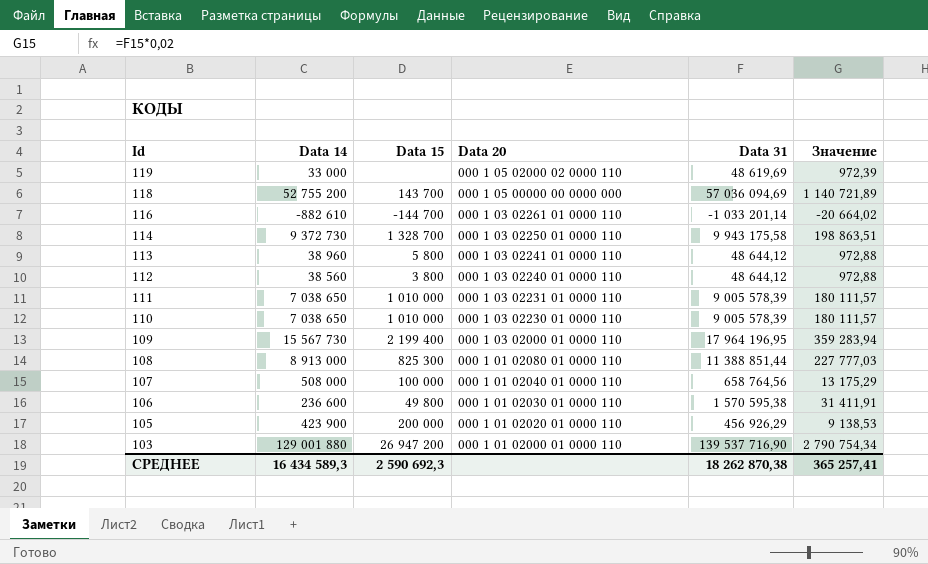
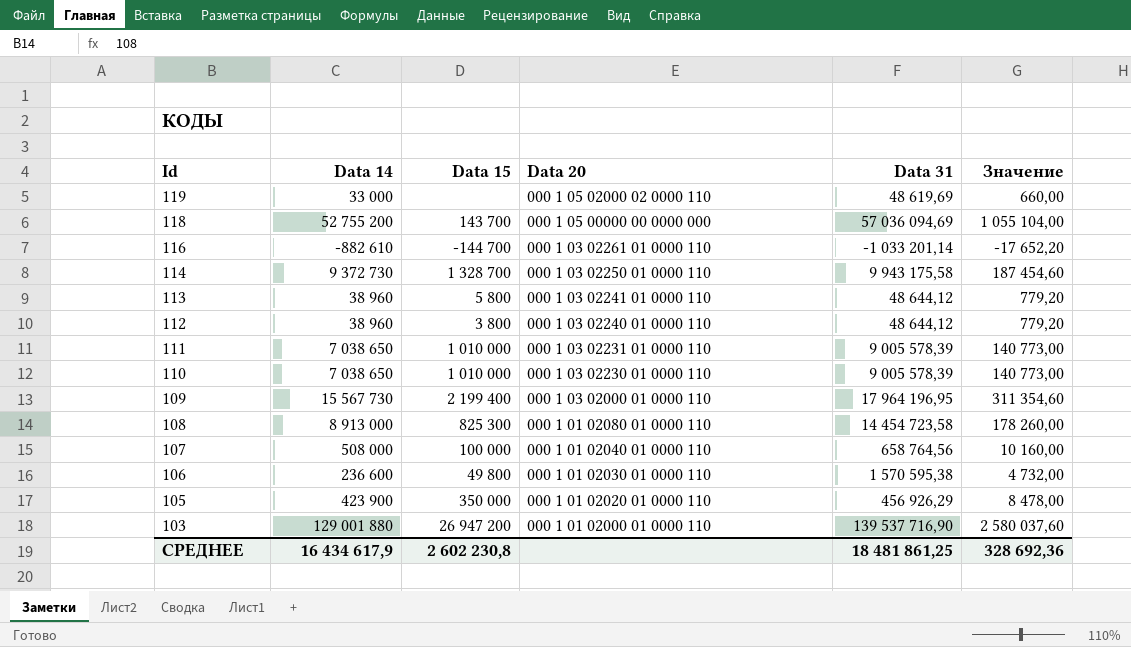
column Значение | formula: [Data 31] * 0,02 -> [Data 14] * 0,02
112 | Data 14: 38 560 -> 38 960
108 | Data 31: 11 388 851,44 -> 14 454 723,58
105 | Data 15: 200 000 -> 350 000
СРЕДНЕЕ | Data 14: 16 434 589,3 -> 16 434 617,9
СРЕДНЕЕ | Data 15: 2 590 692,3 -> 2 602 230,8
СРЕДНЕЕ | Data 31: 18 262 870,38 -> 18 481 861,25
СРЕДНЕЕ | Значение: 365 257,41 -> 328 692,36

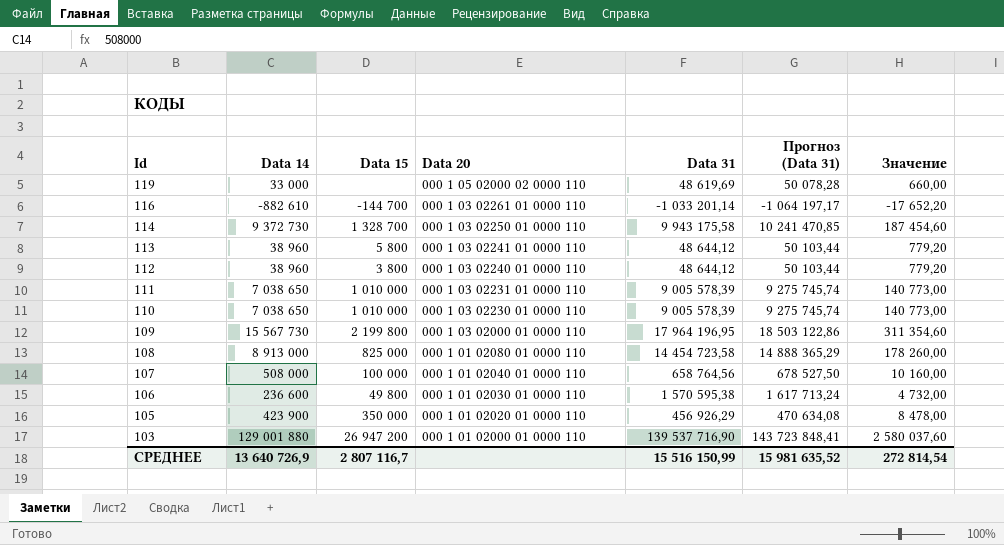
column Прогноз (Data 31) | formula: none -> [Data 31] * 1,03
row 118: 52 755 200 | 143 700 | 000 1 05 00000 00 0000 000 | 57 036 094,69 | 1 055 104,00 -> none
109 | Data 15: 2 199 400 -> 2 199 800
108 | Data 15: 825 300 -> 825 000
СРЕДНЕЕ | Data 14: 16 434 617,9 -> 13 640 726,9
СРЕДНЕЕ | Data 15: 2 602 230,8 -> 2 807 116,7
СРЕДНЕЕ | Data 31: 18 481 861,25 -> 15 516 150,99
СРЕДНЕЕ | Значение: 328 692,36 -> 272 814,54

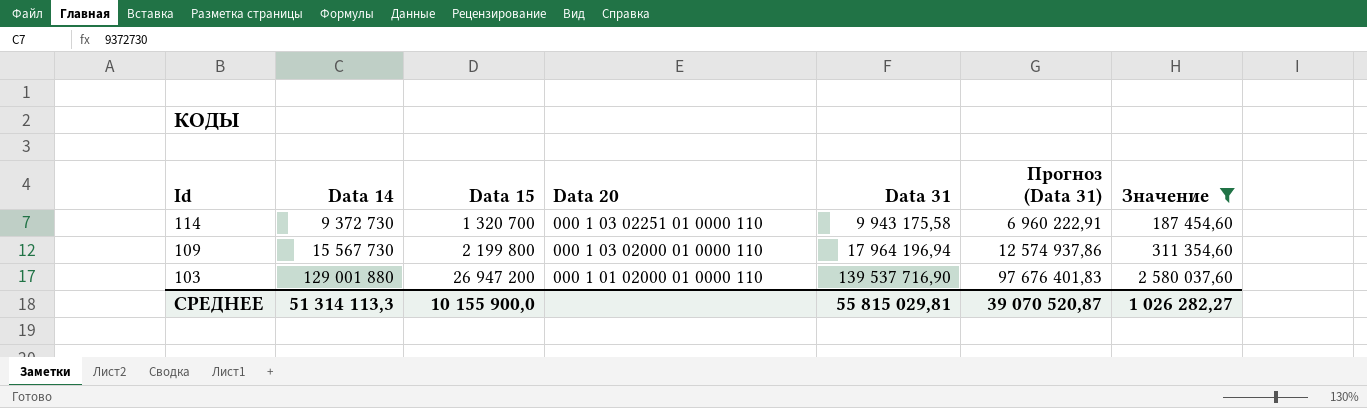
filter: none -> Значение >= 187 454,60
column Прогноз (Data 31) | formula: [Data 31] * 1,03 -> [Data 31] * 0,7
114 | Data 15: 1 328 700 -> 1 320 700
114 | Data 20: 000 1 03 02250 01 0000 110 -> 000 1 03 02251 01 0000 110
109 | Data 31: 17 964 196,95 -> 17 964 196,94
СРЕДНЕЕ | Data 14: 13 640 726,9 -> 51 314 113,3
СРЕДНЕЕ | Data 15: 2 807 116,7 -> 10 155 900,0
СРЕДНЕЕ | Data 31: 15 516 150,99 -> 55 815 029,81
СРЕДНЕЕ | Прогноз (Data 31): 15 981 635,52 -> 39 070 520,87
СРЕДНЕЕ | Значение: 272 814,54 -> 1 026 282,27

